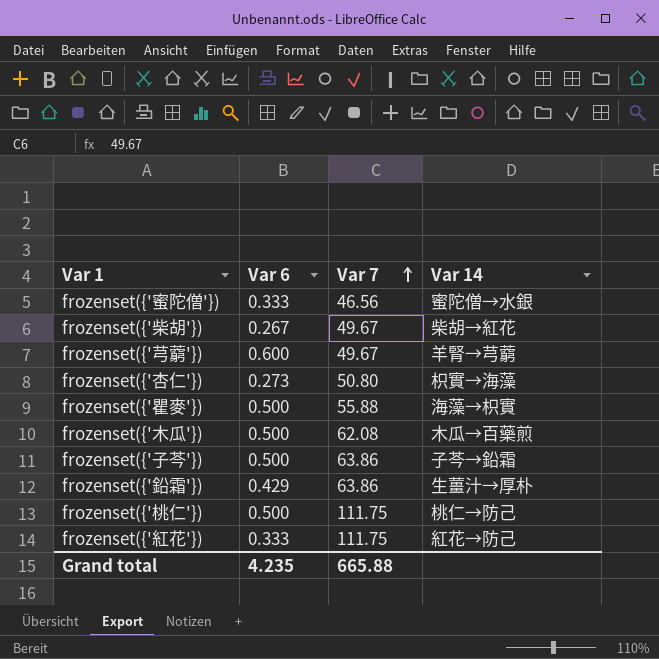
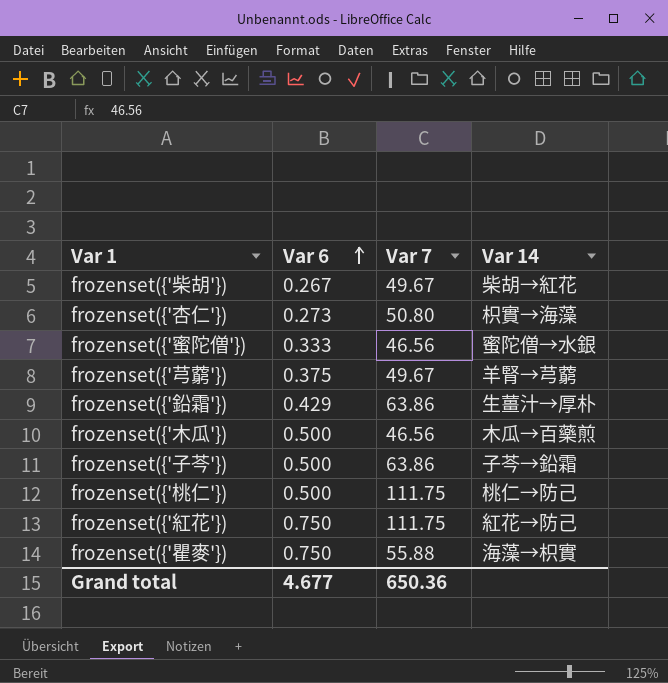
row order: Var 7 ascending -> Var 6 ascending
frozenset({'芎藭'}) | Var 6: 0.600 -> 0.375
frozenset({'木瓜'}) | Var 7: 62.08 -> 46.56
frozenset({'紅花'}) | Var 6: 0.333 -> 0.750
frozenset({'瞿麥'}) | Var 6: 0.500 -> 0.750
Grand total | Var 6: 4.235 -> 4.677
Grand total | Var 7: 665.88 -> 650.36

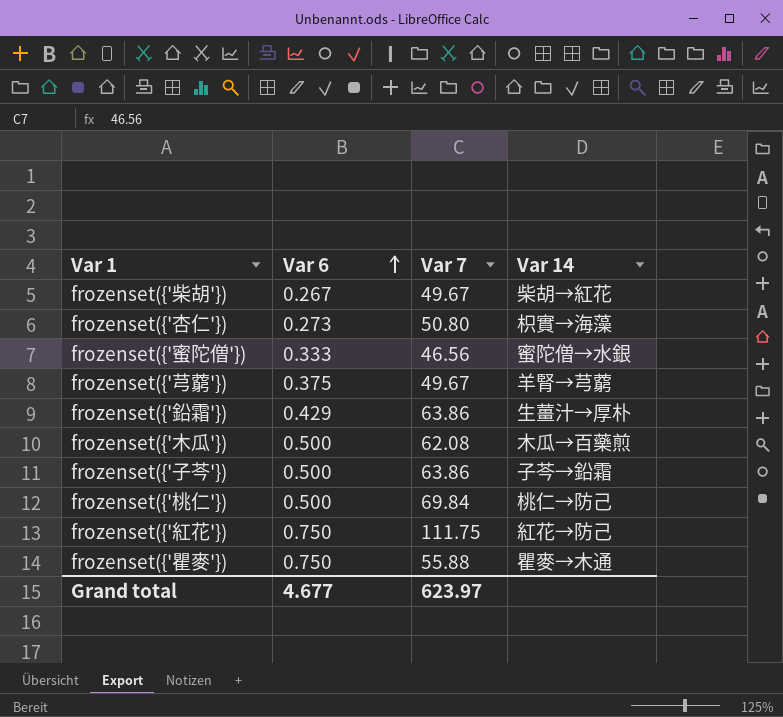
frozenset({'木瓜'}) | Var 7: 46.56 -> 62.08
frozenset({'桃仁'}) | Var 7: 111.75 -> 69.84
frozenset({'瞿麥'}) | Var 14: 海藻→枳實 -> 瞿麥→木通
Grand total | Var 7: 650.36 -> 623.97

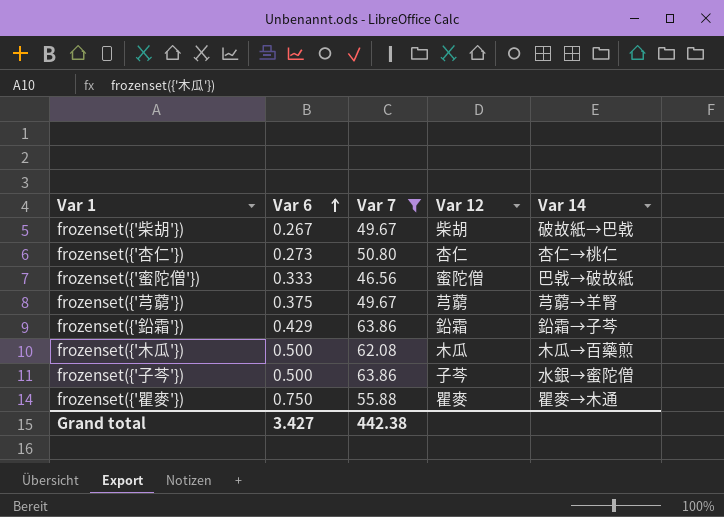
filter: none -> Var 7 <= 63.86
column Var 12 | position: none -> 4
frozenset({'柴胡'}) | Var 14: 柴胡→紅花 -> 破故紙→巴㦸
frozenset({'杏仁'}) | Var 14: 枳實→海藻 -> 杏仁→桃仁
frozenset({'蜜陀僧'}) | Var 14: 蜜陀僧→水銀 -> 巴㦸→破故紙
frozenset({'芎藭'}) | Var 14: 羊腎→芎藭 -> 芎藭→羊腎
frozenset({'鉛霜'}) | Var 14: 生薑汁→厚朴 -> 鉛霜→子芩
frozenset({'子芩'}) | Var 14: 子芩→鉛霜 -> 水銀→蜜陀僧
Grand total | Var 6: 4.677 -> 3.427
Grand total | Var 7: 623.97 -> 442.38

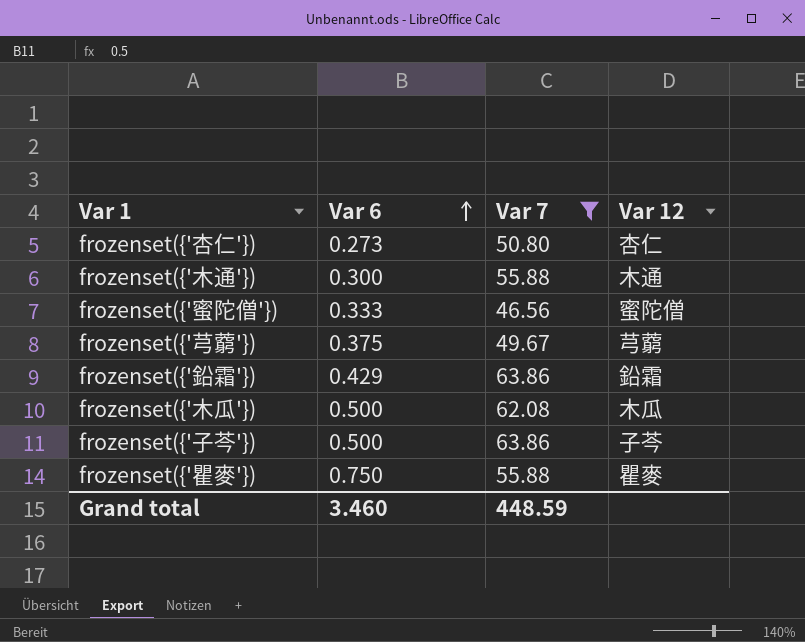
column Var 14 | position: 5 -> none
row frozenset({'柴胡'}): 0.267 | 49.67 | 柴胡 | 破故紙→巴㦸 -> none
row frozenset({'木通'}): none -> 0.300 | 55.88 | 木通
Grand total | Var 6: 3.427 -> 3.460
Grand total | Var 7: 442.38 -> 448.59

